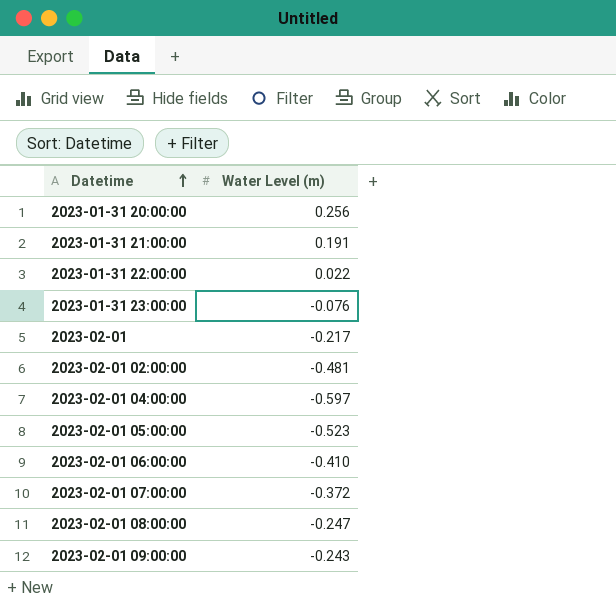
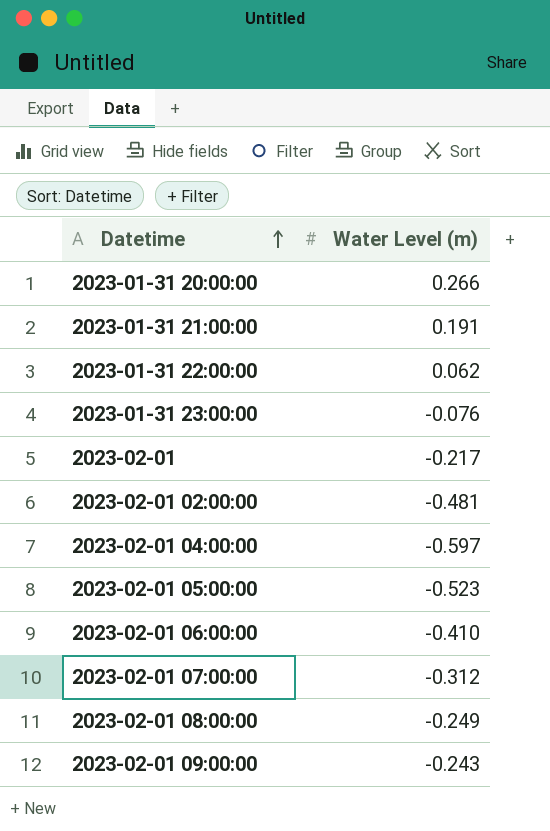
2023-01-31 20:00:00 | Water Level (m): 0.256 -> 0.266
2023-01-31 22:00:00 | Water Level (m): 0.022 -> 0.062
2023-02-01 07:00:00 | Water Level (m): -0.372 -> -0.312
2023-02-01 08:00:00 | Water Level (m): -0.247 -> -0.249

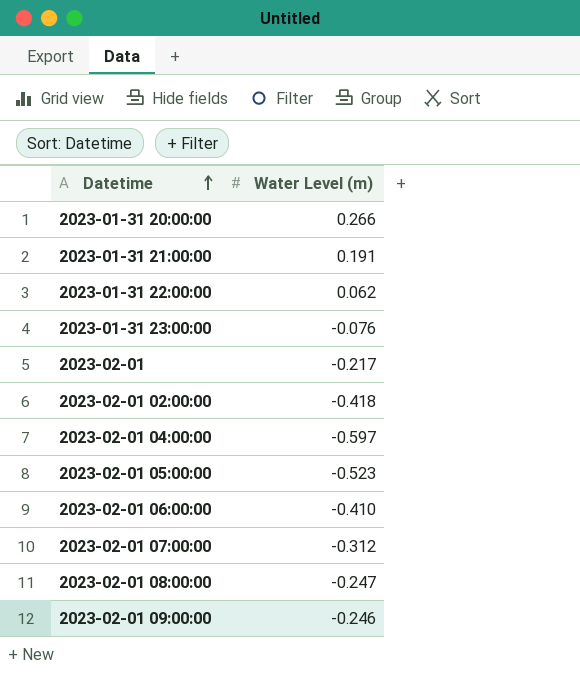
2023-02-01 02:00:00 | Water Level (m): -0.481 -> -0.418
2023-02-01 08:00:00 | Water Level (m): -0.249 -> -0.247
2023-02-01 09:00:00 | Water Level (m): -0.243 -> -0.246

